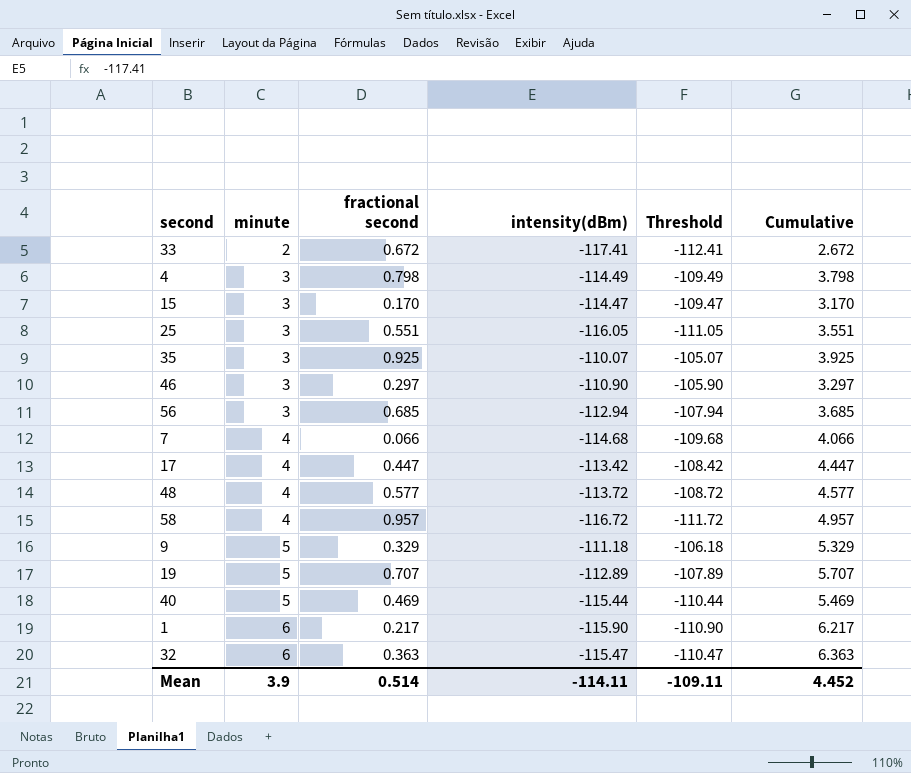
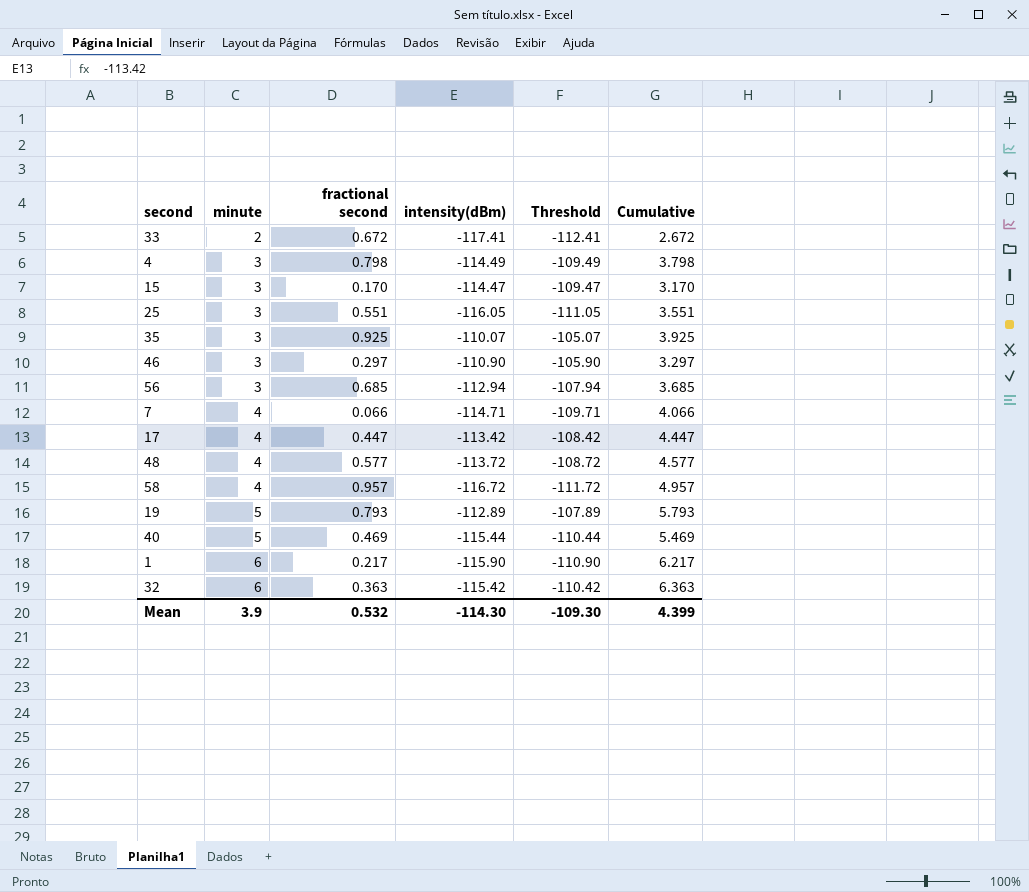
row 9: 5 | 0.329 | -111.18 | -106.18 | 5.329 -> none
7 | intensity(dBm): -114.68 -> -114.71
7 | Threshold: -109.68 -> -109.71
19 | fractional second: 0.707 -> 0.793
19 | Cumulative: 5.707 -> 5.793
32 | intensity(dBm): -115.47 -> -115.42
32 | Threshold: -110.47 -> -110.42
Mean | fractional second: 0.514 -> 0.532
Mean | intensity(dBm): -114.11 -> -114.30
Mean | Threshold: -109.11 -> -109.30
Mean | Cumulative: 4.452 -> 4.399

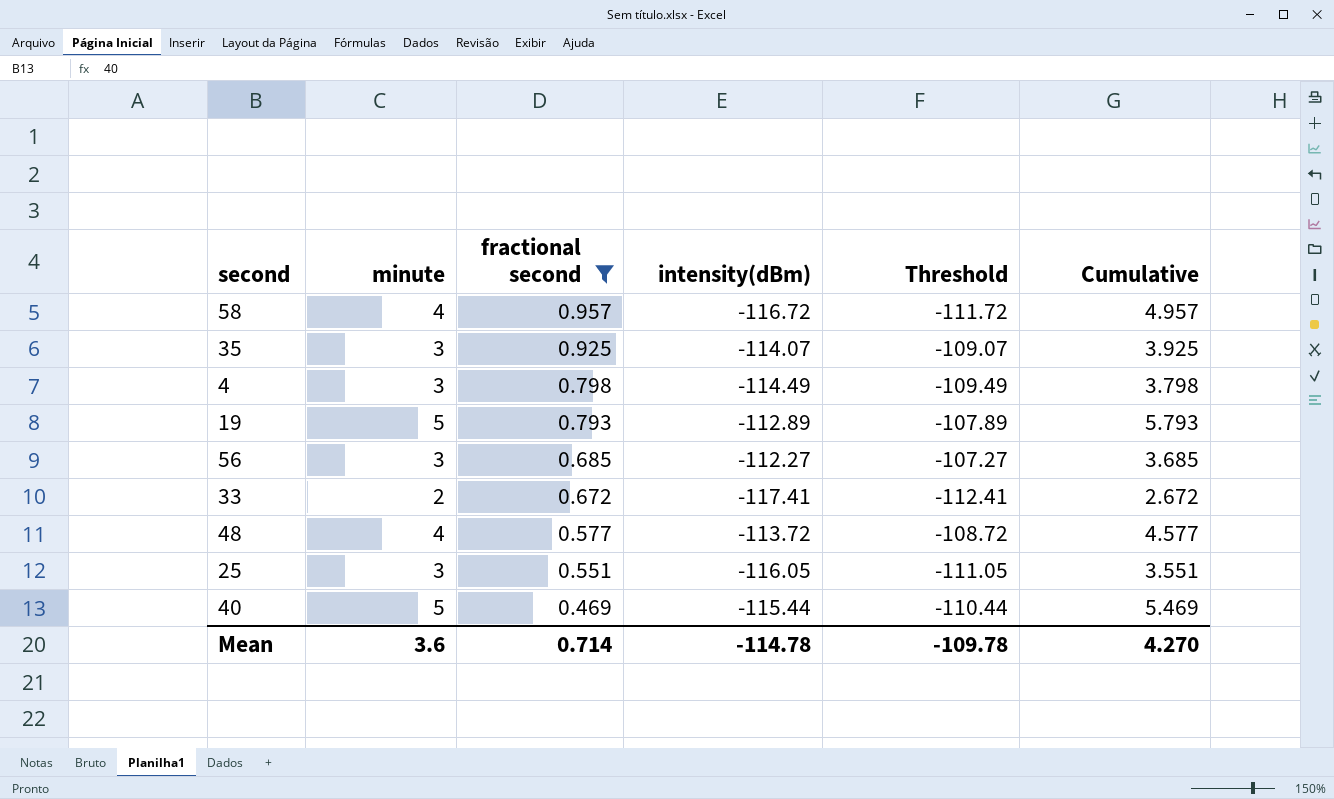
filter: none -> fractional second >= 0.469
row order: minute ascending -> fractional second descending
35 | intensity(dBm): -110.07 -> -114.07
35 | Threshold: -105.07 -> -109.07
56 | intensity(dBm): -112.94 -> -112.27
56 | Threshold: -107.94 -> -107.27
Mean | minute: 3.9 -> 3.6
Mean | fractional second: 0.532 -> 0.714
Mean | intensity(dBm): -114.30 -> -114.78
Mean | Threshold: -109.30 -> -109.78
Mean | Cumulative: 4.399 -> 4.270

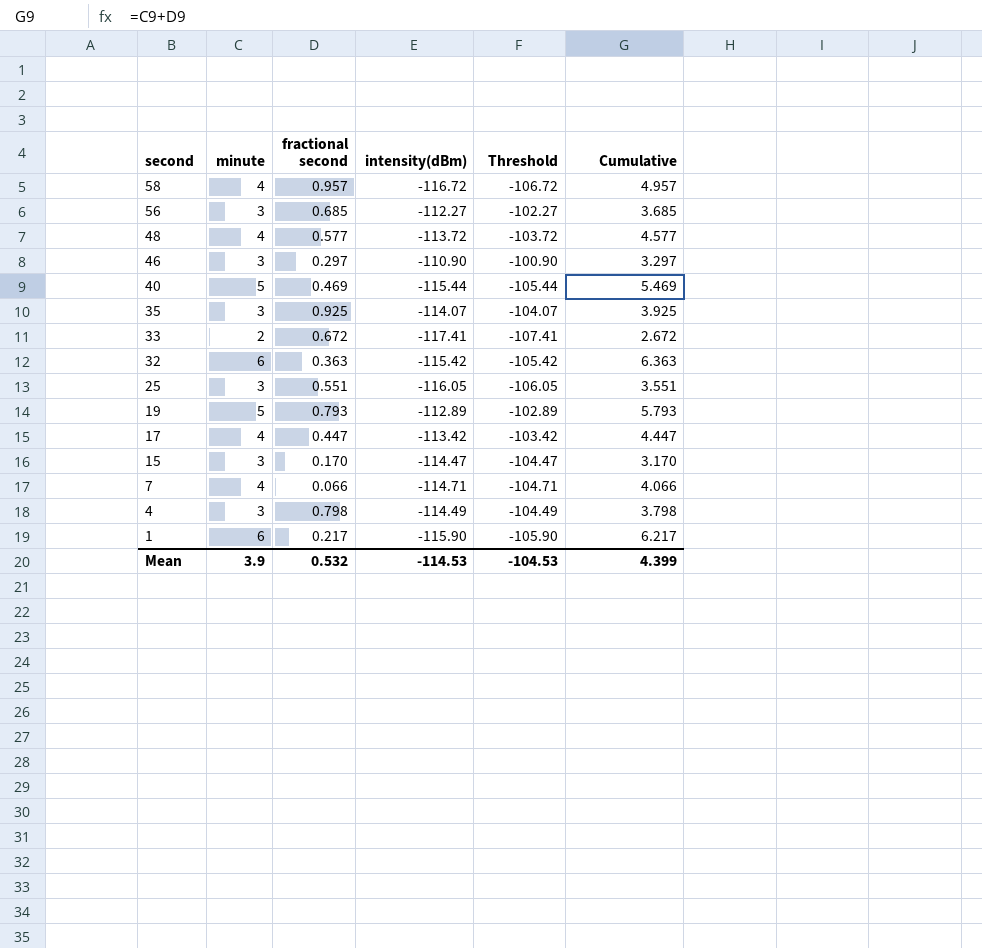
filter: fractional second >= 0.469 -> none
row order: fractional second descending -> second descending
column Threshold | formula: [intensity(dBm)] + 5 -> [intensity(dBm)] + 10
Mean | minute: 3.6 -> 3.9
Mean | fractional second: 0.714 -> 0.532
Mean | intensity(dBm): -114.78 -> -114.53
Mean | Threshold: -109.78 -> -104.53
Mean | Cumulative: 4.270 -> 4.399

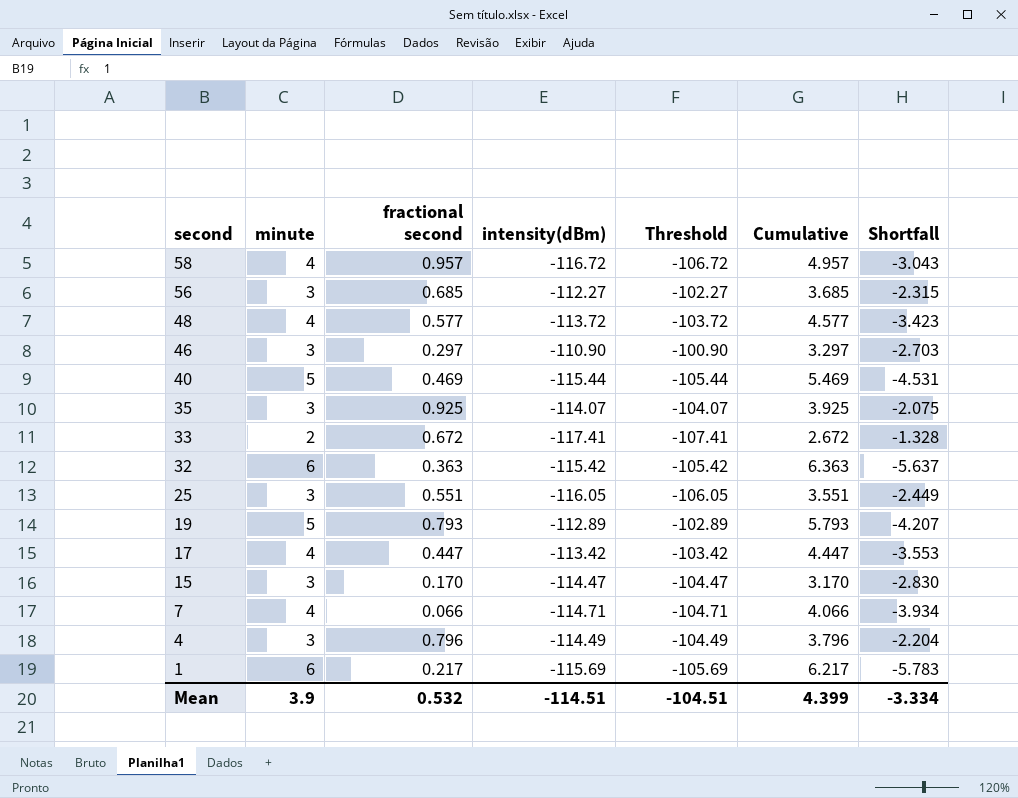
column Shortfall | formula: none -> [fractional second] - [minute]
4 | fractional second: 0.798 -> 0.796
4 | Cumulative: 3.798 -> 3.796
1 | intensity(dBm): -115.90 -> -115.69
1 | Threshold: -105.90 -> -105.69
Mean | intensity(dBm): -114.53 -> -114.51
Mean | Threshold: -104.53 -> -104.51

